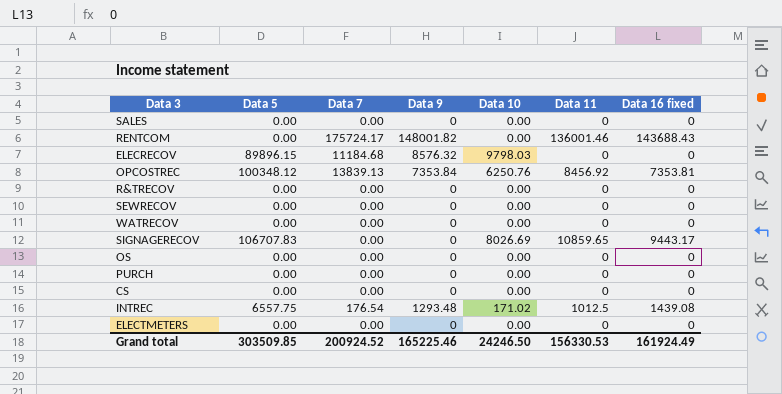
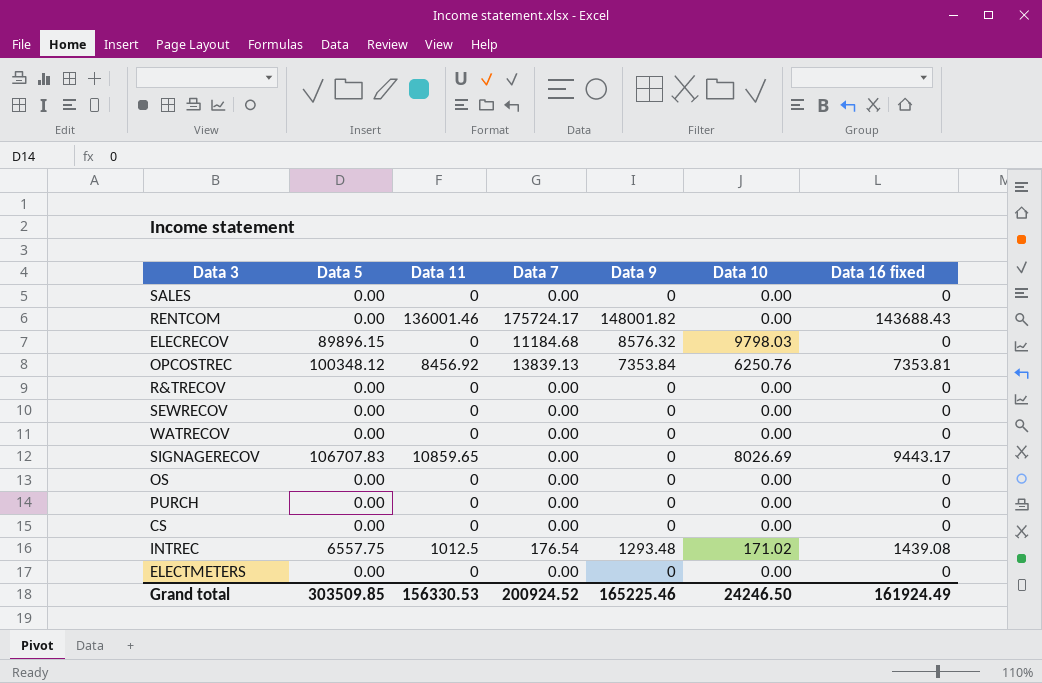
column Data 11 | position: 6 -> 3

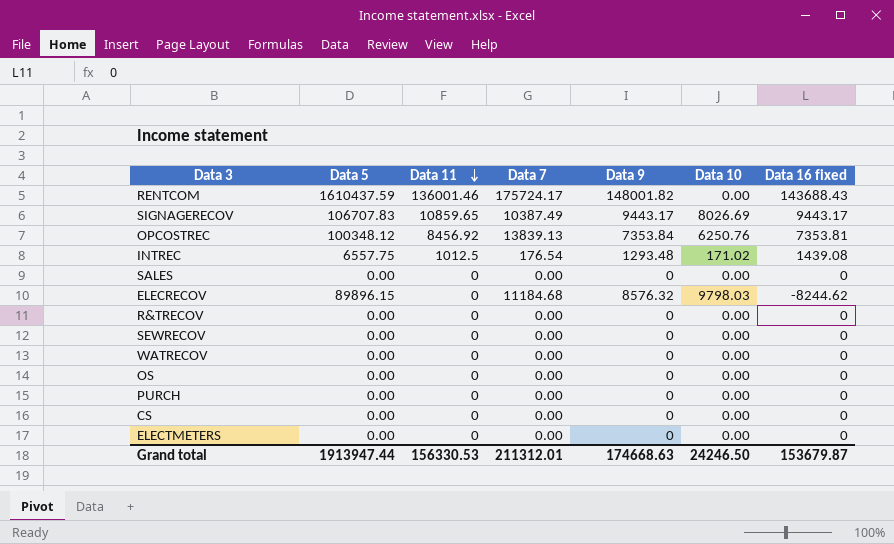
row order: none -> Data 11 descending
RENTCOM | Data 5: 0.00 -> 1610437.59
SIGNAGERECOV | Data 7: 0.00 -> 10387.49
SIGNAGERECOV | Data 9: 0 -> 9443.17
ELECRECOV | Data 16 fixed: 0 -> -8244.62
Grand total | Data 5: 303509.85 -> 1913947.44
Grand total | Data 7: 200924.52 -> 211312.01
Grand total | Data 9: 165225.46 -> 174668.63
Grand total | Data 16 fixed: 161924.49 -> 153679.87

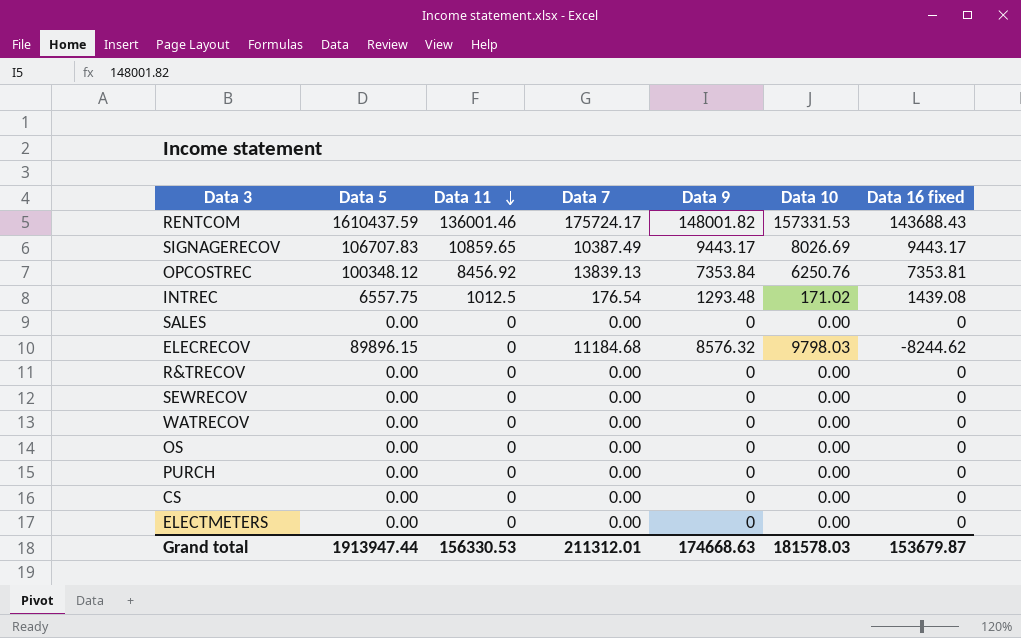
RENTCOM | Data 10: 0.00 -> 157331.53
Grand total | Data 10: 24246.50 -> 181578.03

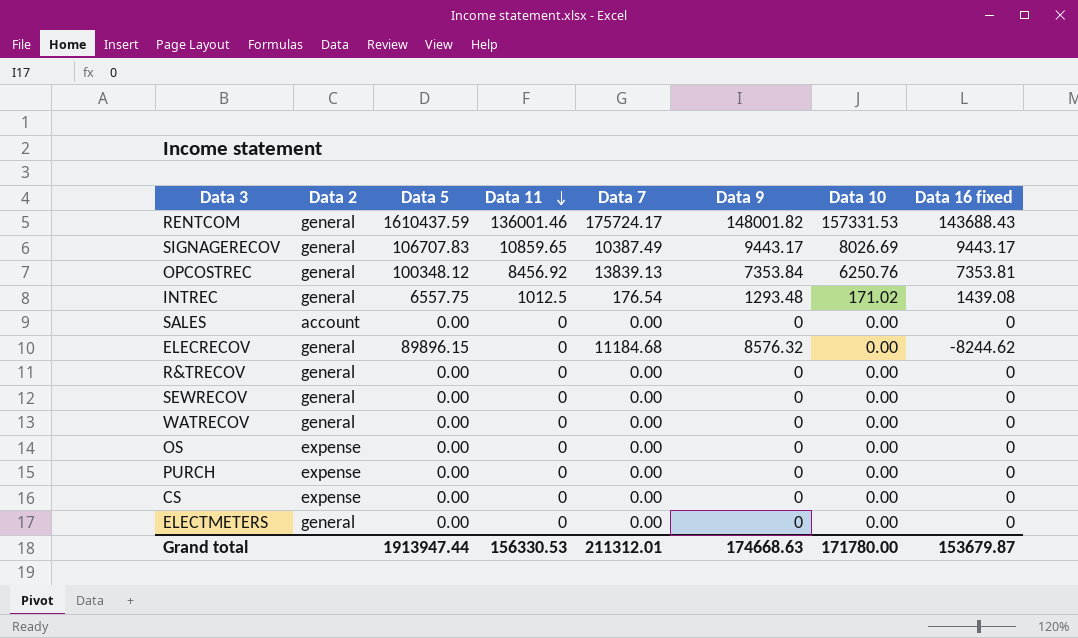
column Data 2 | position: none -> 2
ELECRECOV | Data 10: 9798.03 -> 0.00
Grand total | Data 10: 181578.03 -> 171780.00

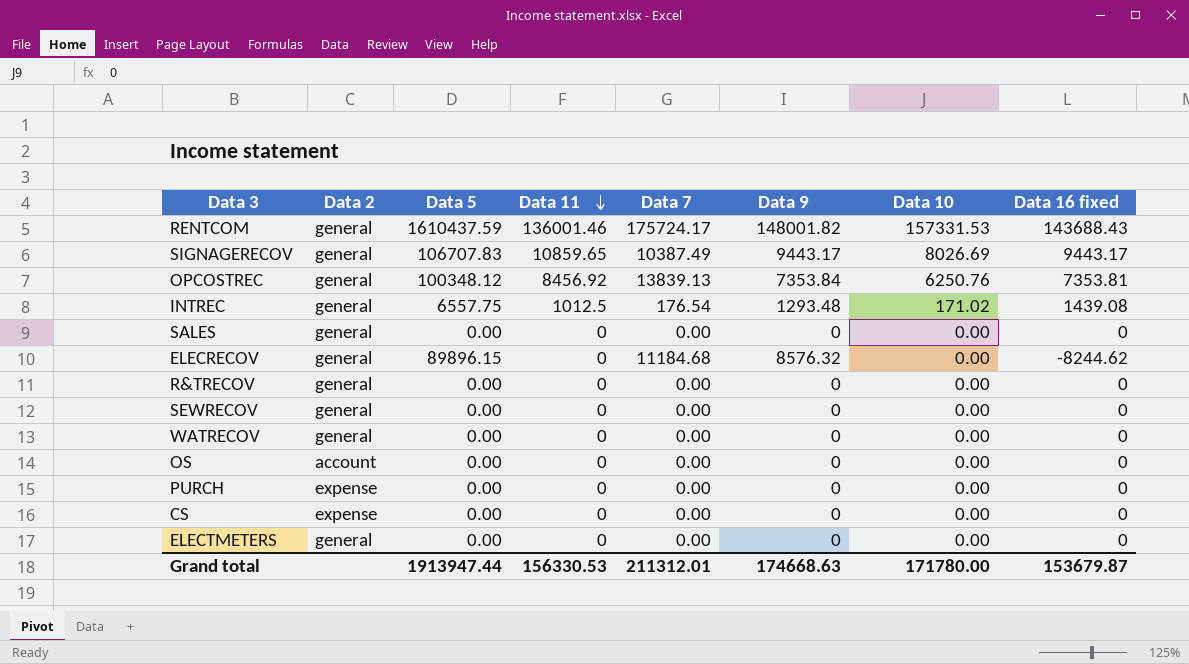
SALES | Data 2: account -> general
OS | Data 2: expense -> account

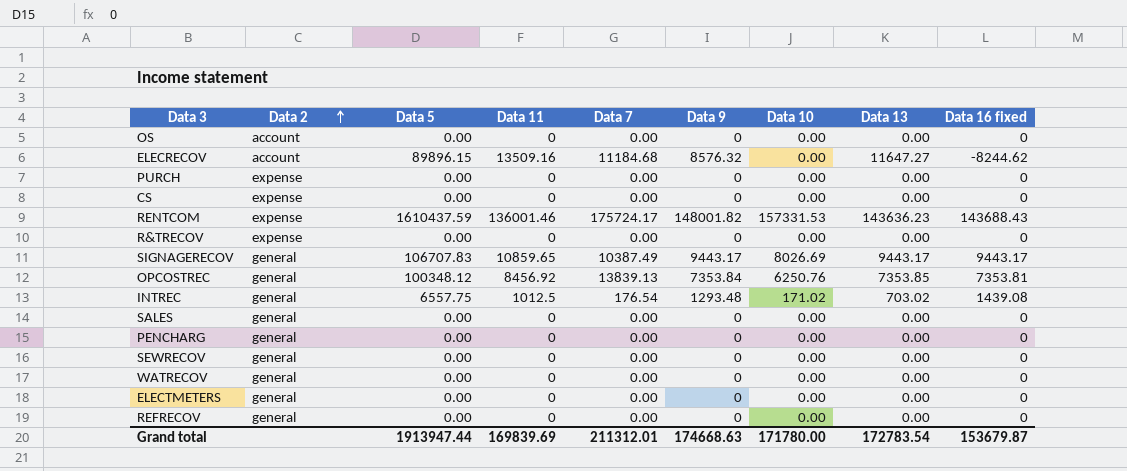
row order: Data 11 descending -> Data 2 ascending
column Data 13 | position: none -> 8
ELECRECOV | Data 2: general -> account
ELECRECOV | Data 11: 0 -> 13509.16
RENTCOM | Data 2: general -> expense
R&TRECOV | Data 2: general -> expense
row PENCHARG: none -> general | 0.00 | 0 | 0.00 | 0 | 0.00 | 0.00 | 0
row REFRECOV: none -> general | 0.00 | 0 | 0.00 | 0 | 0.00 | 0.00 | 0
Grand total | Data 11: 156330.53 -> 169839.69

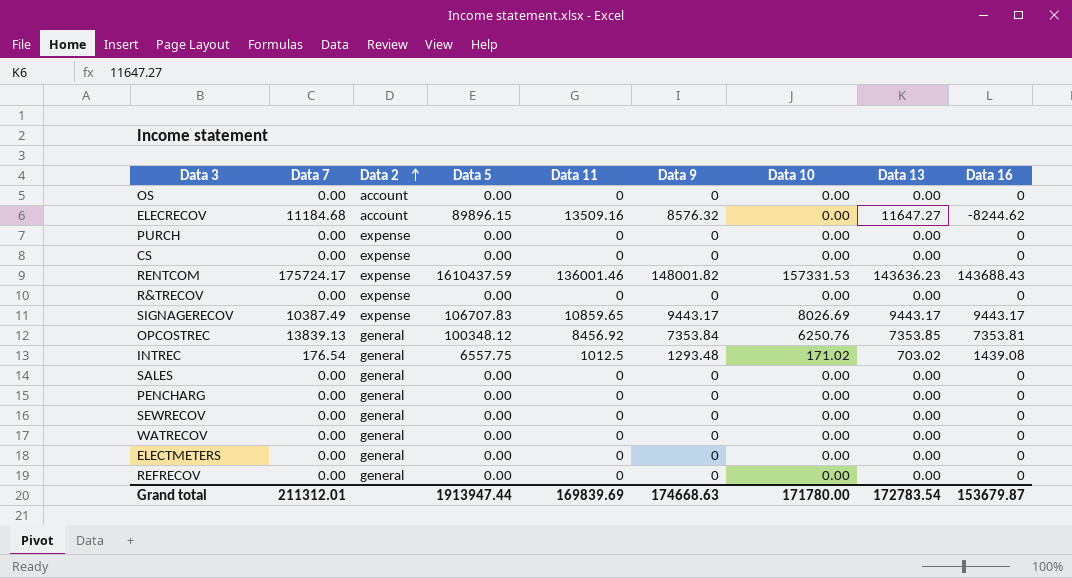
column Data 7 | position: 5 -> 2
column name: Data 16 fixed -> Data 16
SIGNAGERECOV | Data 2: general -> expense

